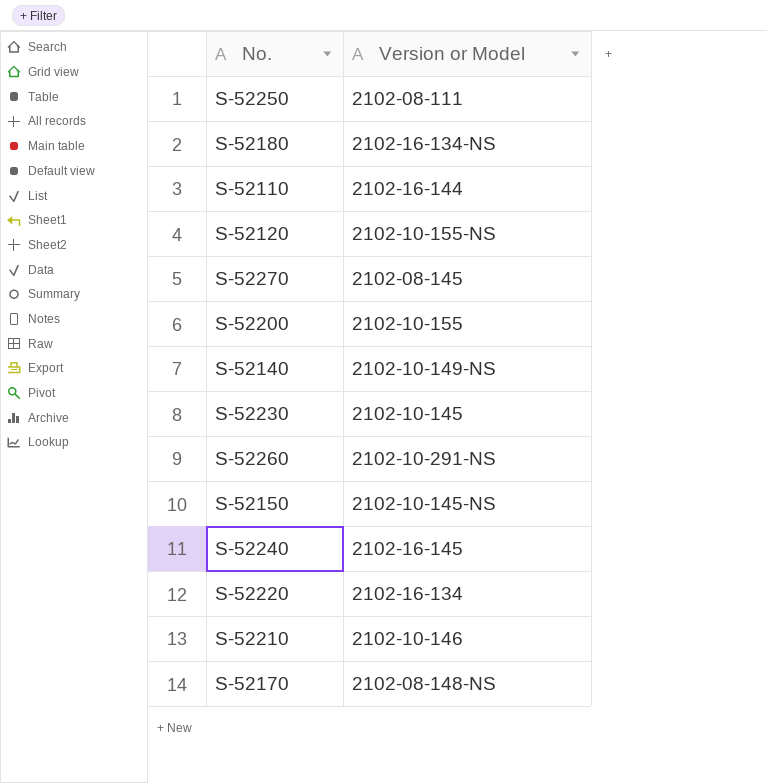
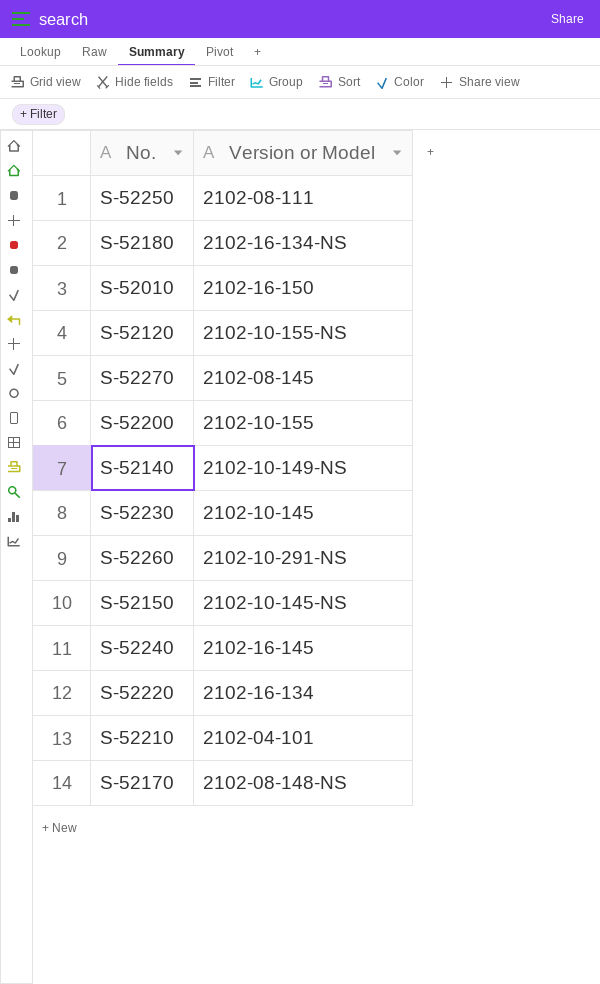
row S-52110: 2102-16-144 -> none
row S-52010: none -> 2102-16-150
S-52210 | Version or Model: 2102-10-146 -> 2102-04-101

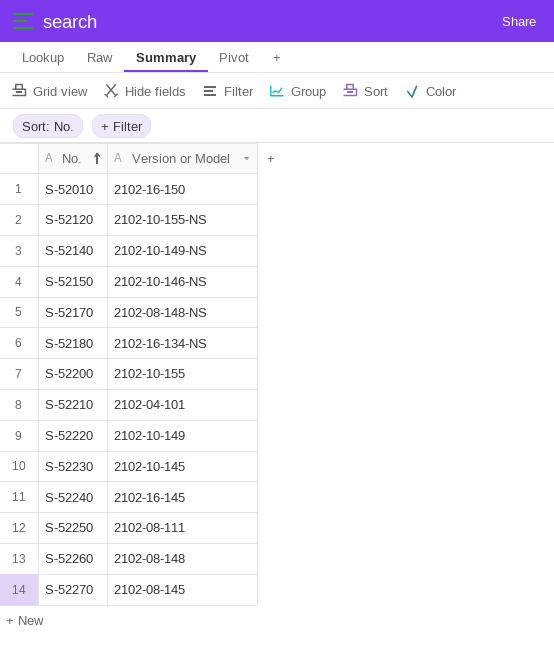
row order: none -> No. ascending
S-52150 | Version or Model: 2102-10-145-NS -> 2102-10-146-NS
S-52220 | Version or Model: 2102-16-134 -> 2102-10-149
S-52260 | Version or Model: 2102-10-291-NS -> 2102-08-148

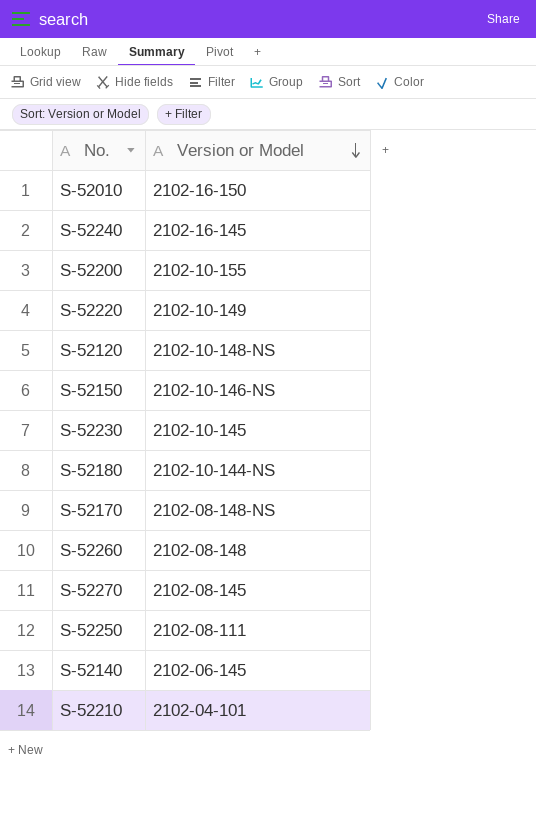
row order: No. ascending -> Version or Model descending
S-52120 | Version or Model: 2102-10-155-NS -> 2102-10-148-NS
S-52180 | Version or Model: 2102-16-134-NS -> 2102-10-144-NS
S-52140 | Version or Model: 2102-10-149-NS -> 2102-06-145

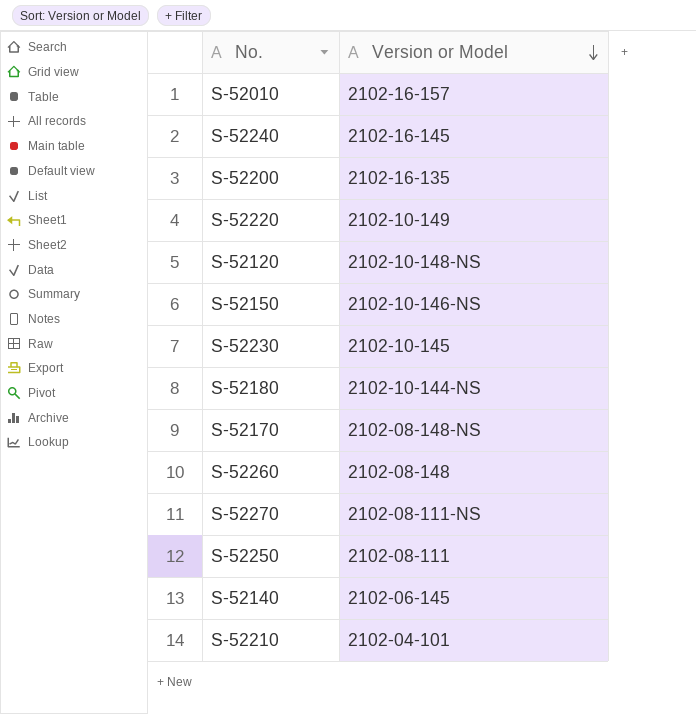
S-52010 | Version or Model: 2102-16-150 -> 2102-16-157
S-52200 | Version or Model: 2102-10-155 -> 2102-16-135
S-52270 | Version or Model: 2102-08-145 -> 2102-08-111-NS

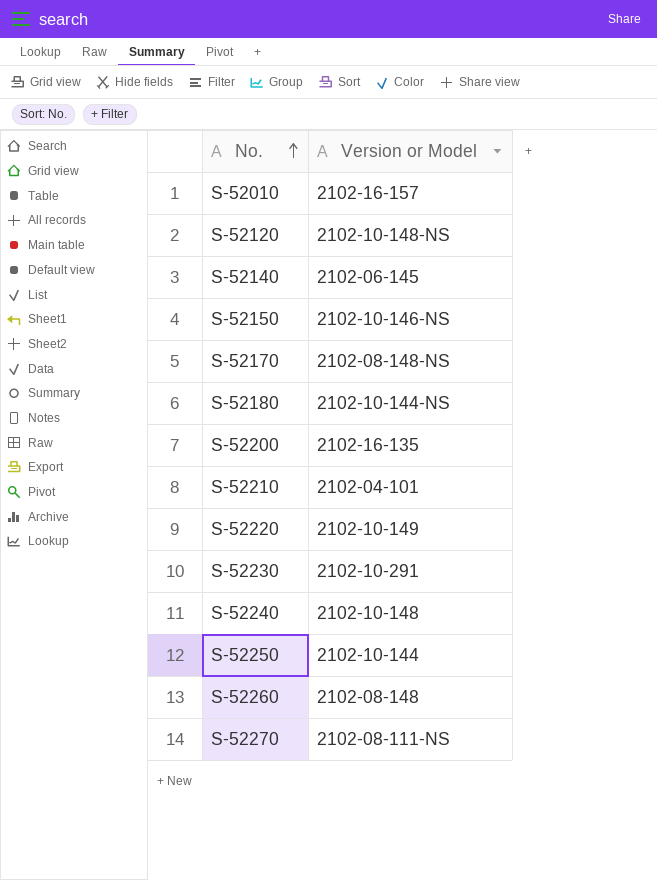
row order: Version or Model descending -> No. ascending
S-52230 | Version or Model: 2102-10-145 -> 2102-10-291
S-52240 | Version or Model: 2102-16-145 -> 2102-10-148
S-52250 | Version or Model: 2102-08-111 -> 2102-10-144

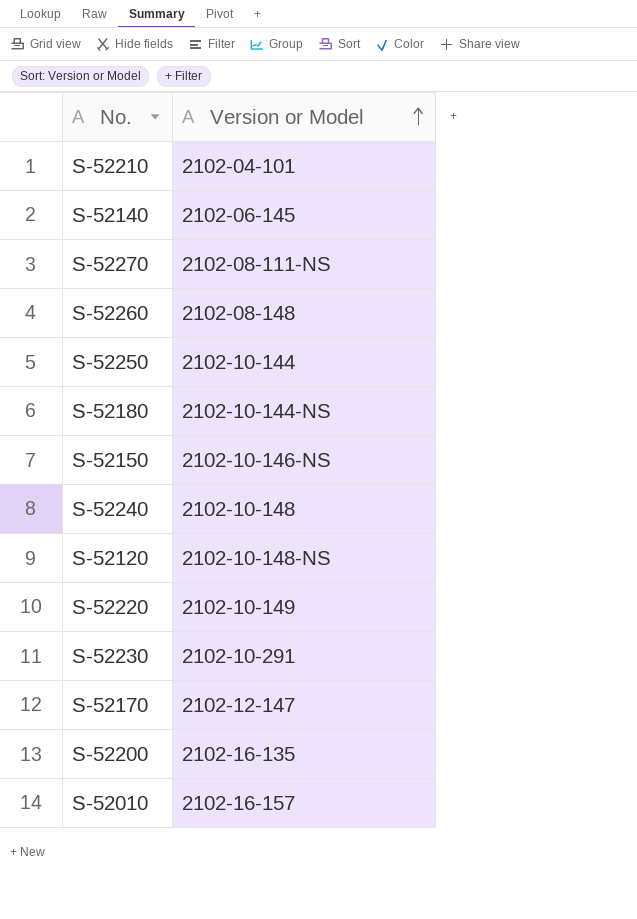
row order: No. ascending -> Version or Model ascending
S-52170 | Version or Model: 2102-08-148-NS -> 2102-12-147

